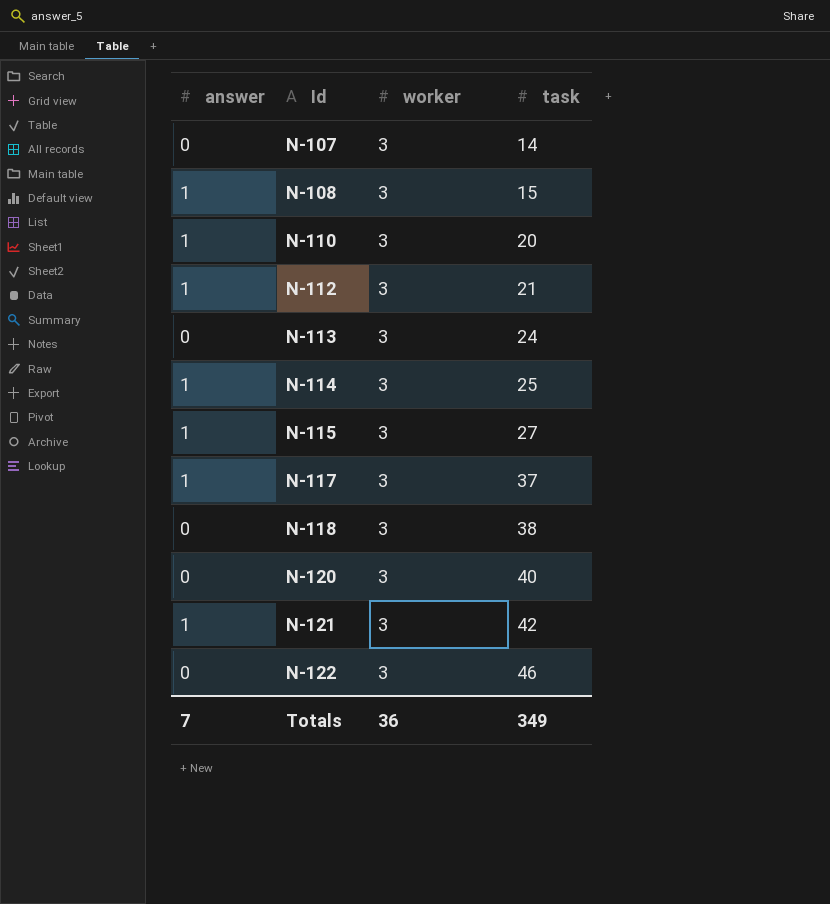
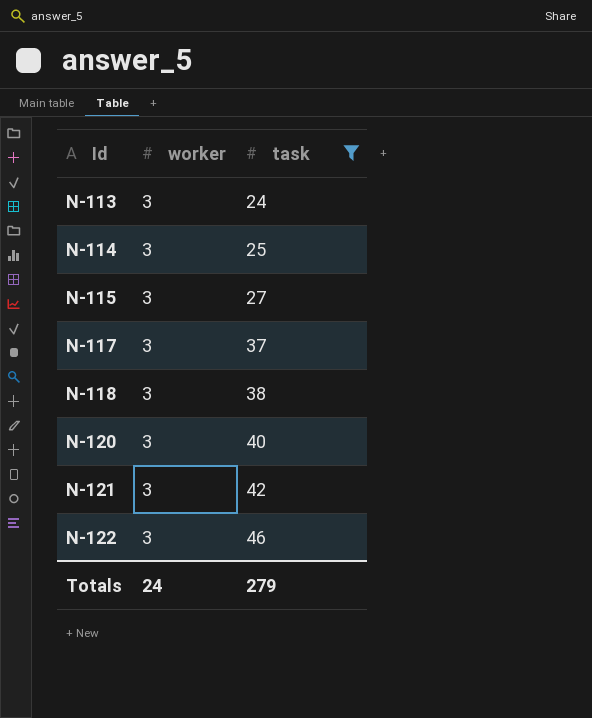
filter: none -> task >= 24
column answer | position: 1 -> none
Totals | worker: 36 -> 24
Totals | task: 349 -> 279

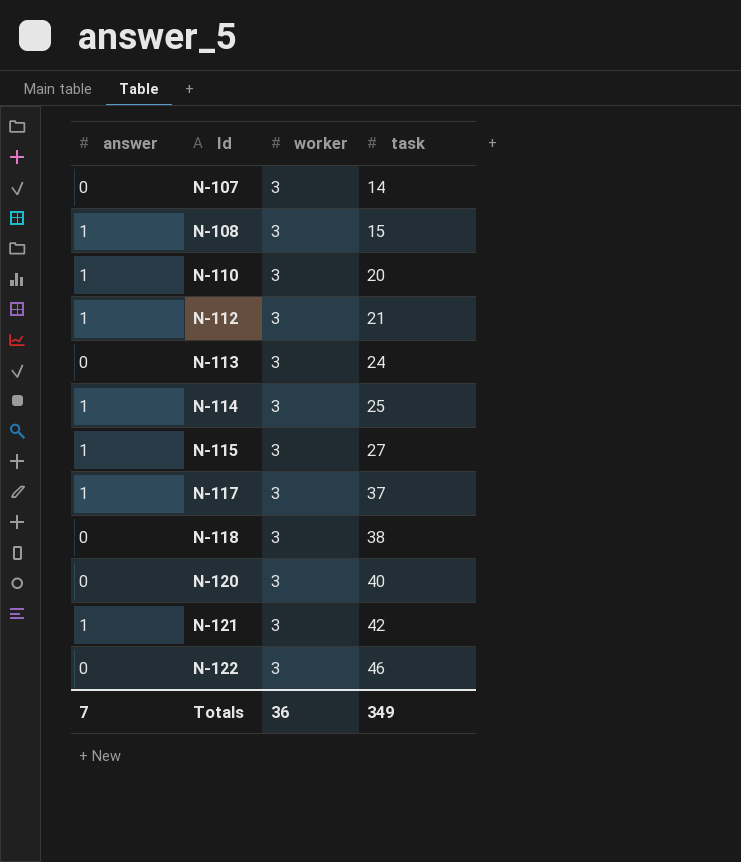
filter: task >= 24 -> none
column answer | position: none -> 1
Totals | worker: 24 -> 36
Totals | task: 279 -> 349

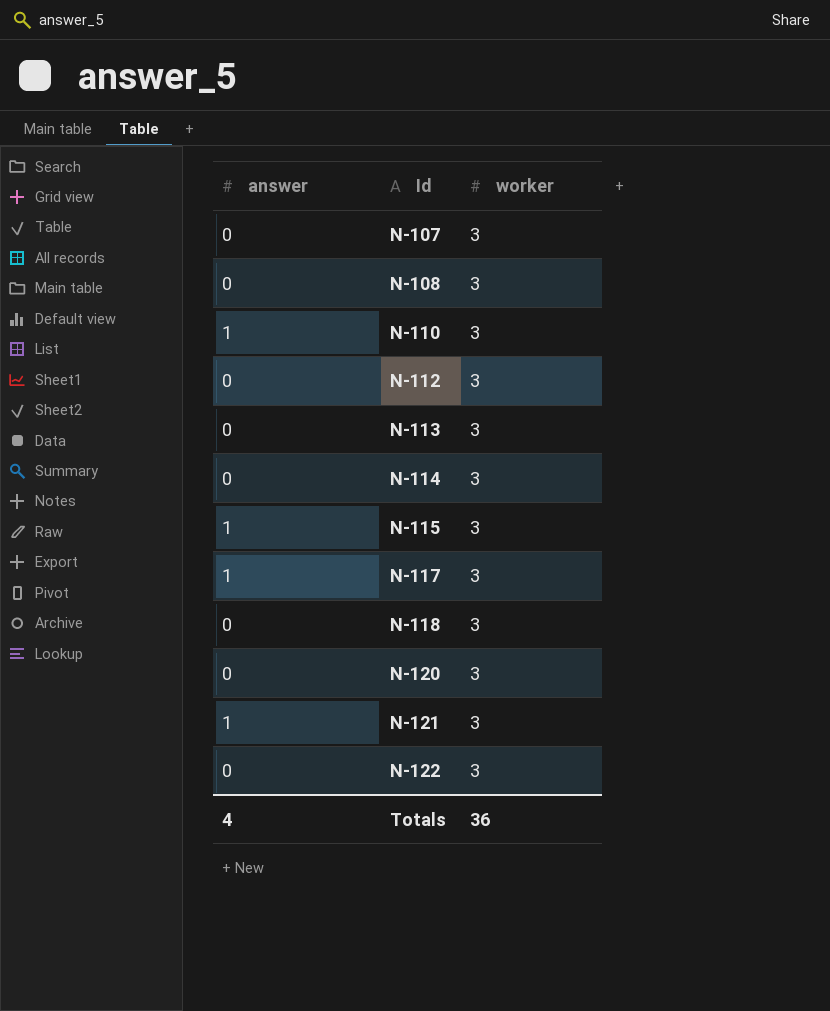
column task | position: 4 -> none
N-108 | answer: 1 -> 0
N-112 | answer: 1 -> 0
N-114 | answer: 1 -> 0
Totals | answer: 7 -> 4

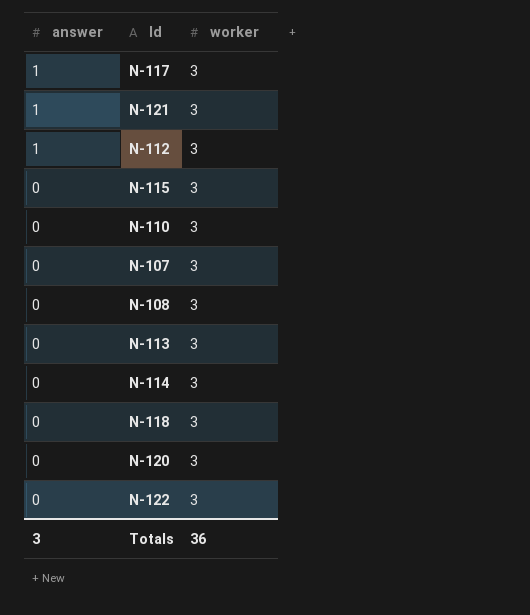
row order: Id ascending -> answer descending
N-112 | answer: 0 -> 1
N-115 | answer: 1 -> 0
N-110 | answer: 1 -> 0
Totals | answer: 4 -> 3

